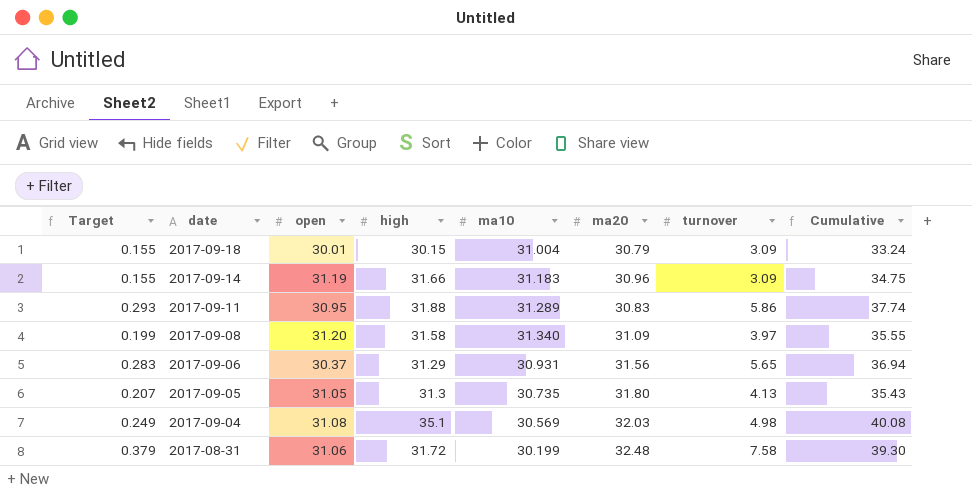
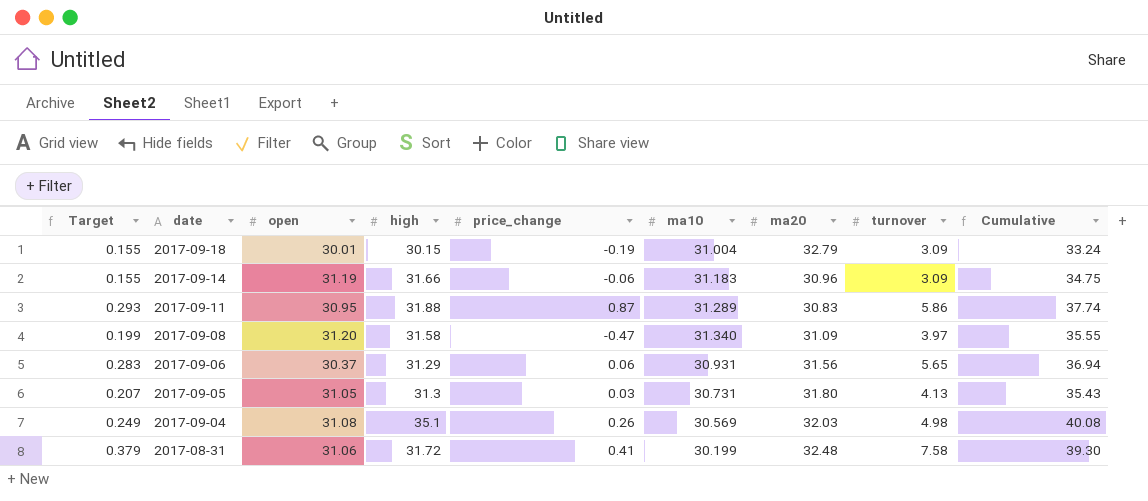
column price_change | position: none -> 5
2017-09-18 | ma20: 30.79 -> 32.79
2017-09-05 | ma10: 30.735 -> 30.731

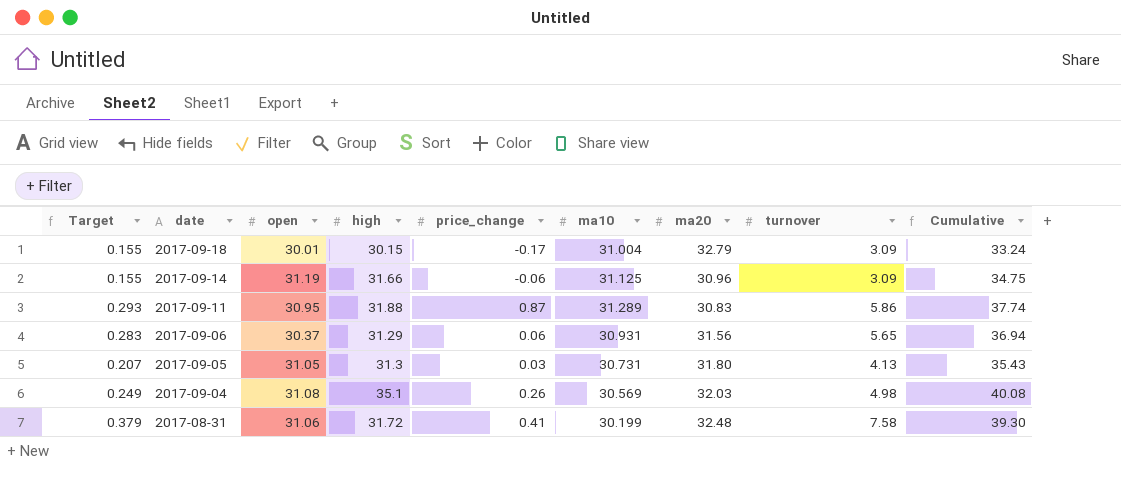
row 2017-09-08: 0.199 | 31.20 | 31.58 | -0.47 | 31.340 | 31.09 | 3.97 | 35.55 -> none
2017-09-18 | price_change: -0.19 -> -0.17
2017-09-14 | ma10: 31.183 -> 31.125

